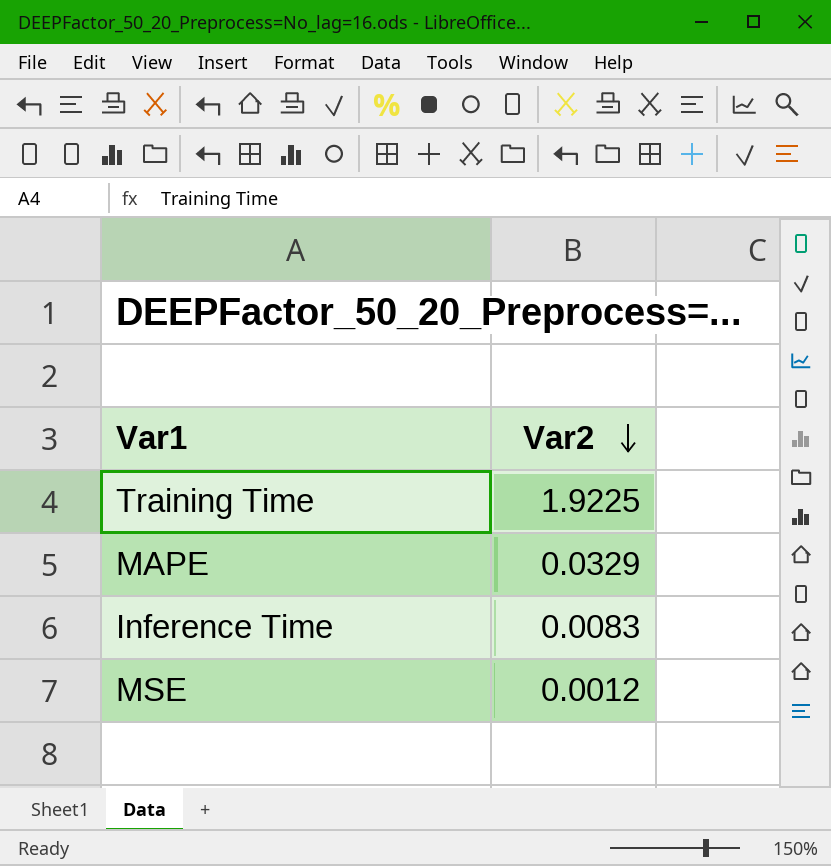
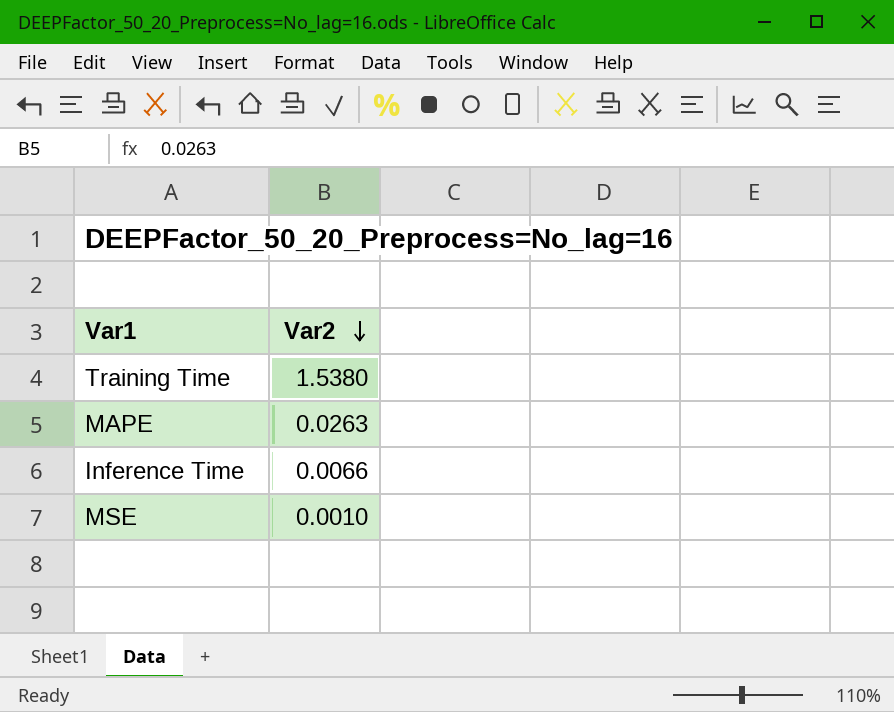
Training Time | Var2: 1.9225 -> 1.5380
MAPE | Var2: 0.0329 -> 0.0263
Inference Time | Var2: 0.0083 -> 0.0066
MSE | Var2: 0.0012 -> 0.0010

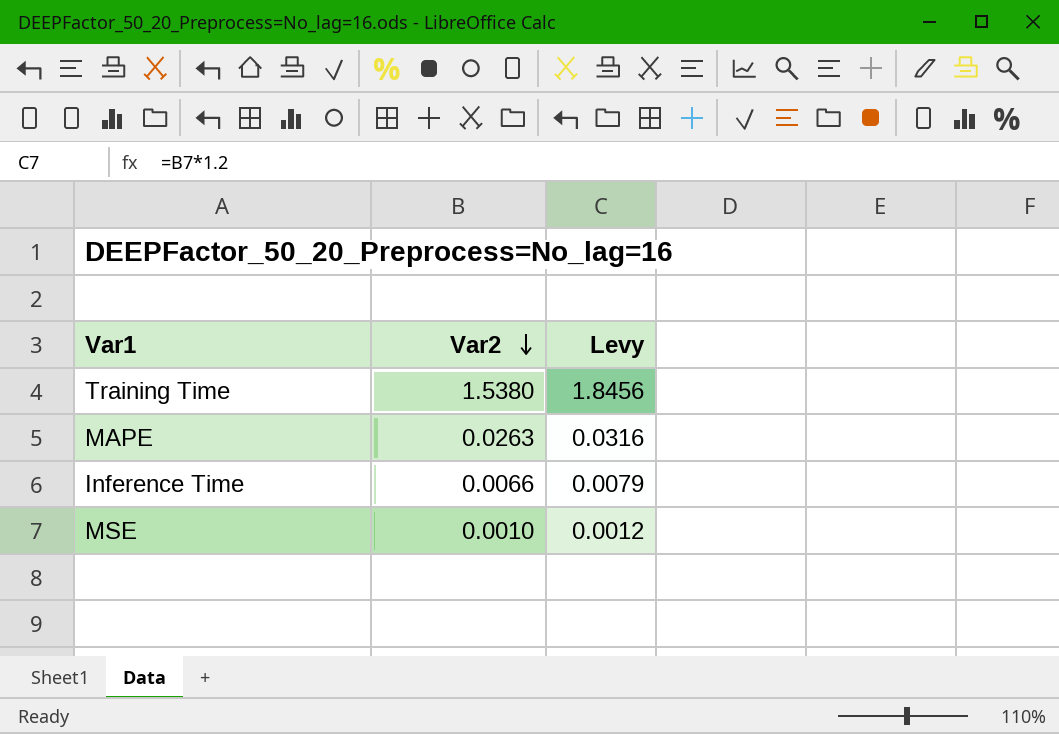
column Levy | formula: none -> [Var2] * 1.2

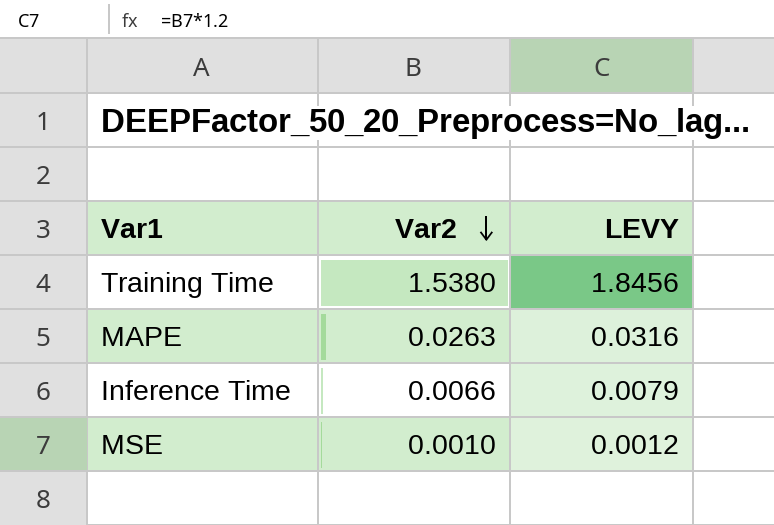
column name: Levy -> LEVY

